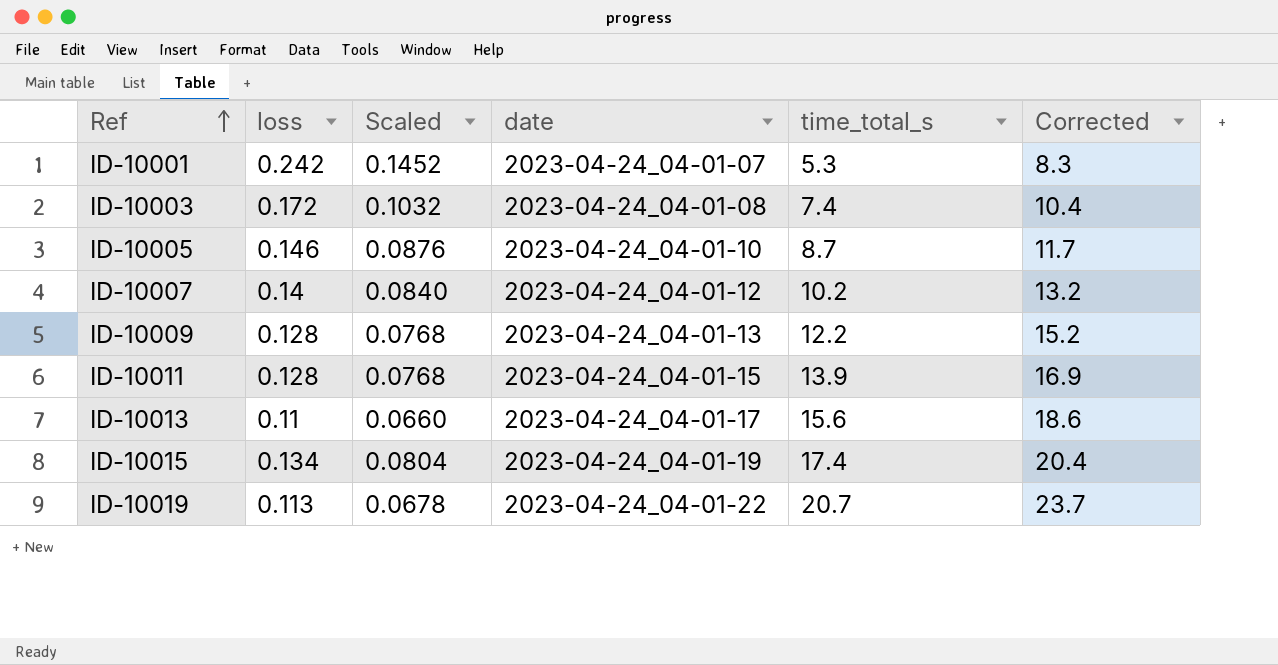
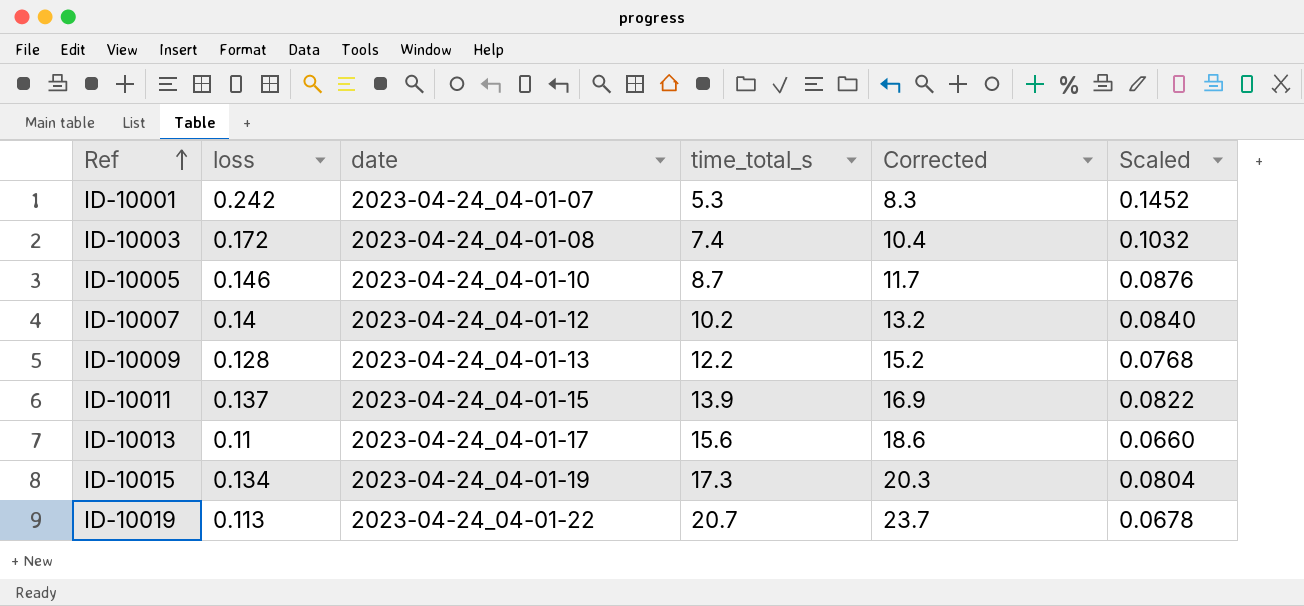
column Scaled | position: 3 -> 6
ID-10011 | loss: 0.128 -> 0.137
ID-10011 | Scaled: 0.0768 -> 0.0822
ID-10015 | time_total_s: 17.4 -> 17.3
ID-10015 | Corrected: 20.4 -> 20.3

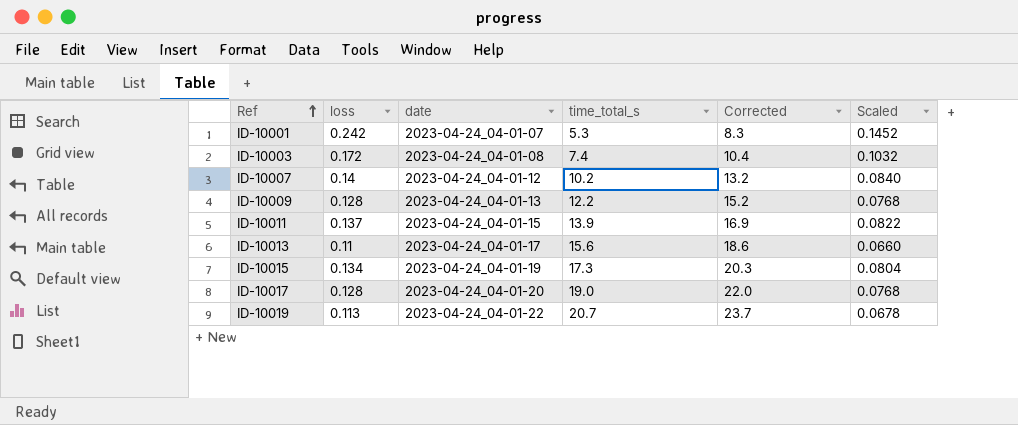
row ID-10005: 0.146 | 2023-04-24_04-01-10 | 8.7 | 11.7 | 0.0876 -> none
row ID-10017: none -> 0.128 | 2023-04-24_04-01-20 | 19.0 | 22.0 | 0.0768

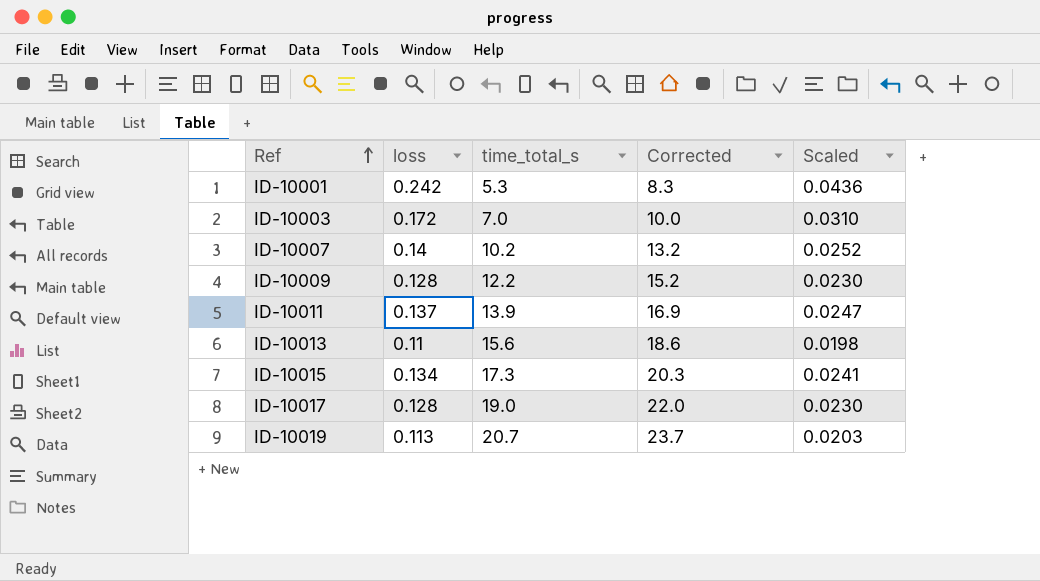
column date | position: 3 -> none
column Scaled | formula: [loss] * 0.6 -> [loss] * 0.18
ID-10003 | time_total_s: 7.4 -> 7.0
ID-10003 | Corrected: 10.4 -> 10.0

